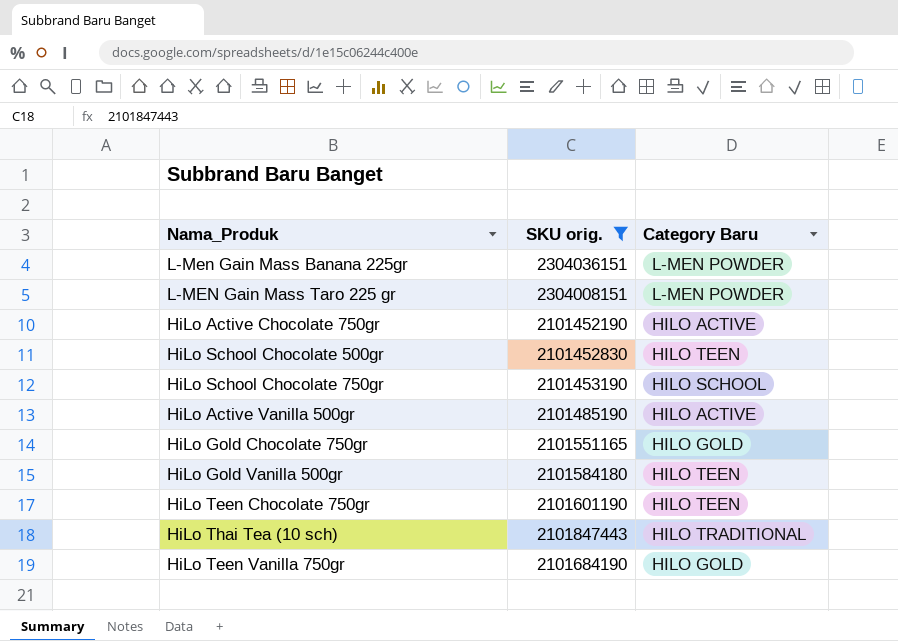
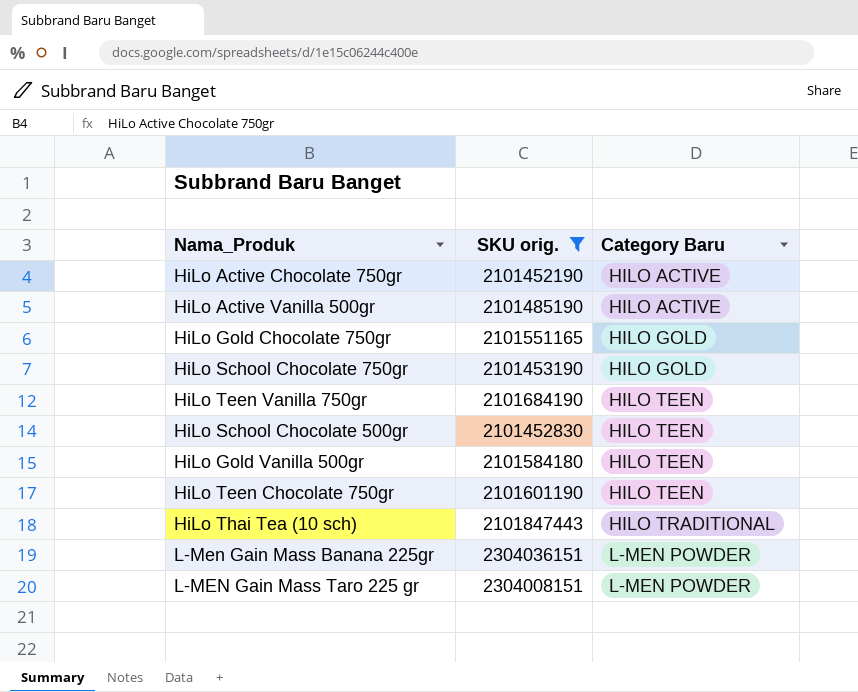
row order: none -> Category Baru ascending
HiLo School Chocolate 750gr | Category Baru: HILO SCHOOL -> HILO GOLD
HiLo Teen Vanilla 750gr | Category Baru: HILO GOLD -> HILO TEEN

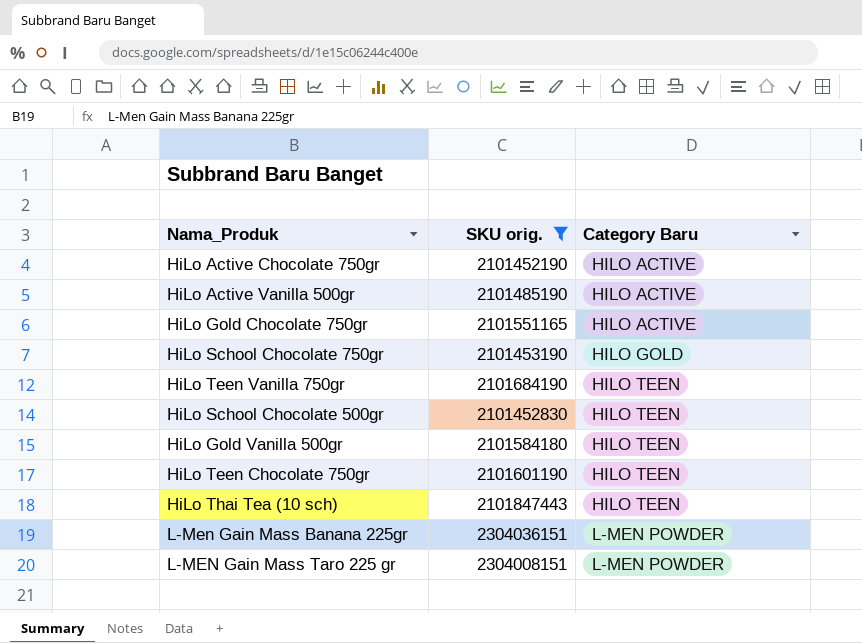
HiLo Gold Chocolate 750gr | Category Baru: HILO GOLD -> HILO ACTIVE
HiLo Thai Tea (10 sch) | Category Baru: HILO TRADITIONAL -> HILO TEEN

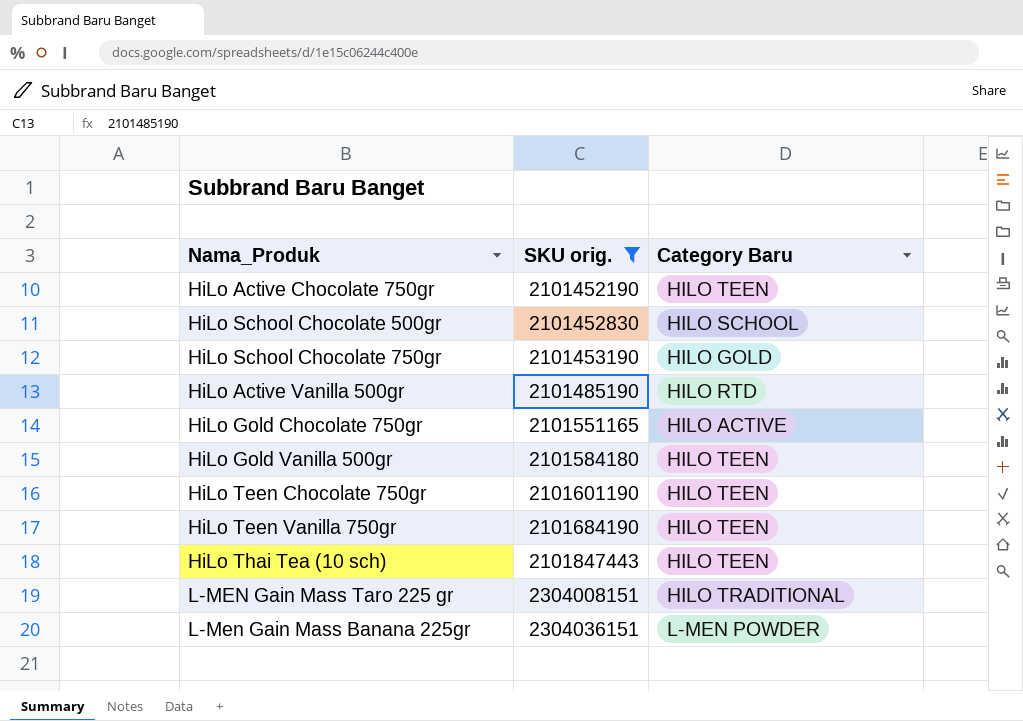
row order: Category Baru ascending -> SKU orig. ascending
HiLo Active Chocolate 750gr | Category Baru: HILO ACTIVE -> HILO TEEN
HiLo School Chocolate 500gr | Category Baru: HILO TEEN -> HILO SCHOOL
HiLo Active Vanilla 500gr | Category Baru: HILO ACTIVE -> HILO RTD
L-MEN Gain Mass Taro 225 gr | Category Baru: L-MEN POWDER -> HILO TRADITIONAL

